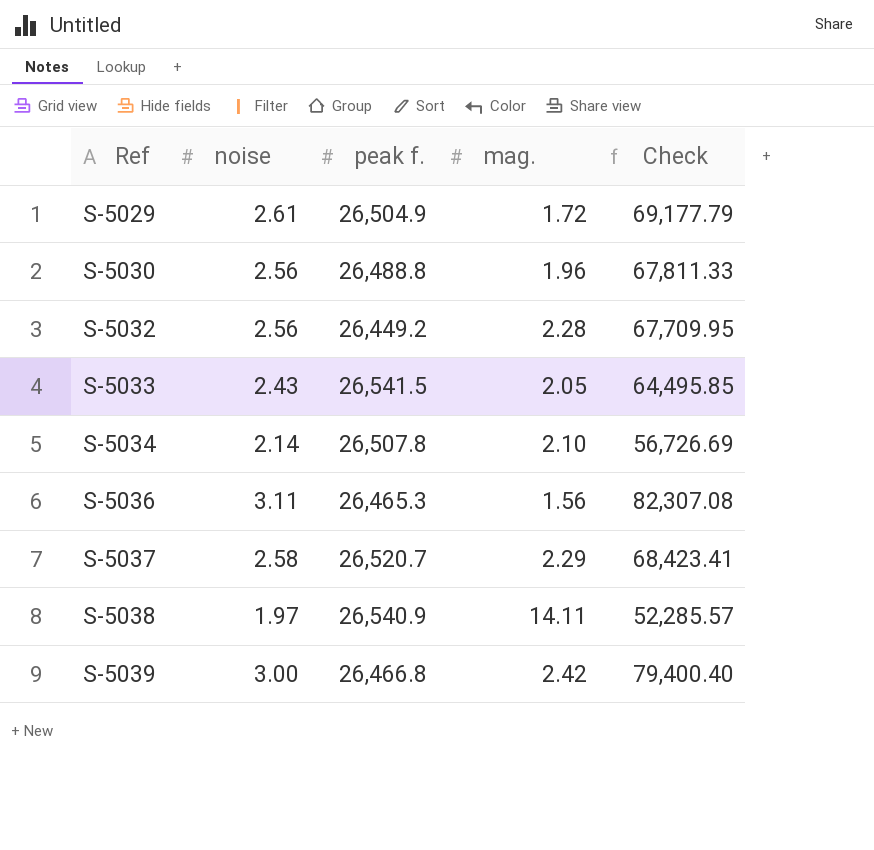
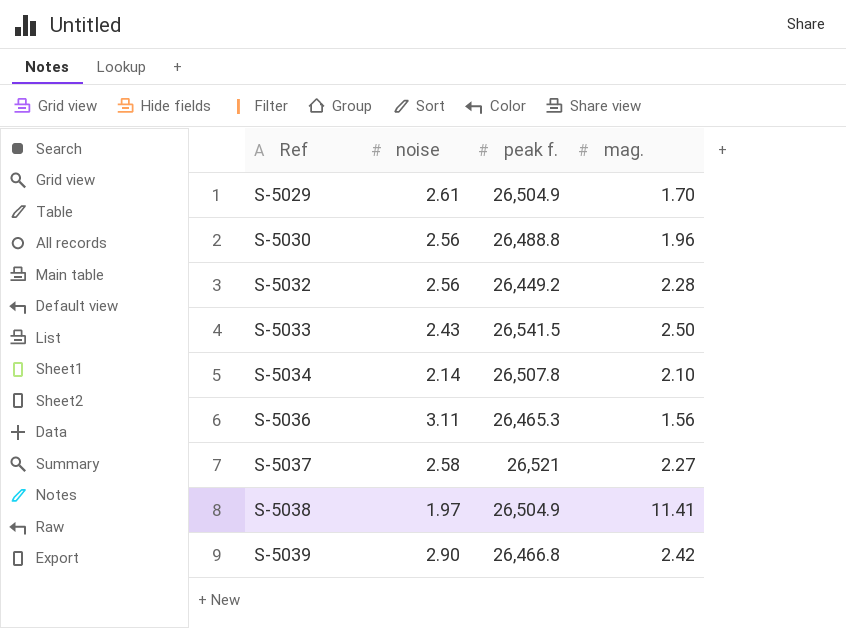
column Check | formula: [noise] * [peak f.] -> none
S-5029 | mag.: 1.72 -> 1.70
S-5033 | mag.: 2.05 -> 2.50
S-5037 | peak f.: 26,520.7 -> 26,521
S-5037 | mag.: 2.29 -> 2.27
S-5038 | peak f.: 26,540.9 -> 26,504.9
S-5038 | mag.: 14.11 -> 11.41
S-5039 | noise: 3.00 -> 2.90

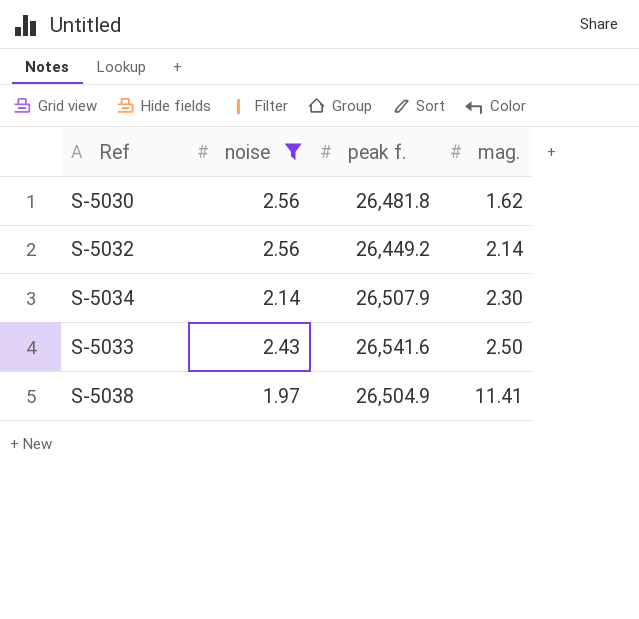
filter: none -> noise <= 2.56
row order: Ref ascending -> mag. ascending
S-5030 | peak f.: 26,488.8 -> 26,481.8
S-5030 | mag.: 1.96 -> 1.62
S-5032 | mag.: 2.28 -> 2.14
S-5034 | peak f.: 26,507.8 -> 26,507.9
S-5034 | mag.: 2.10 -> 2.30
S-5033 | peak f.: 26,541.5 -> 26,541.6

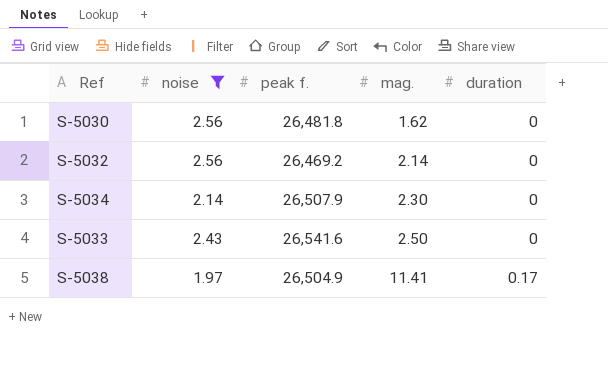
column duration | position: none -> 5
S-5032 | peak f.: 26,449.2 -> 26,469.2

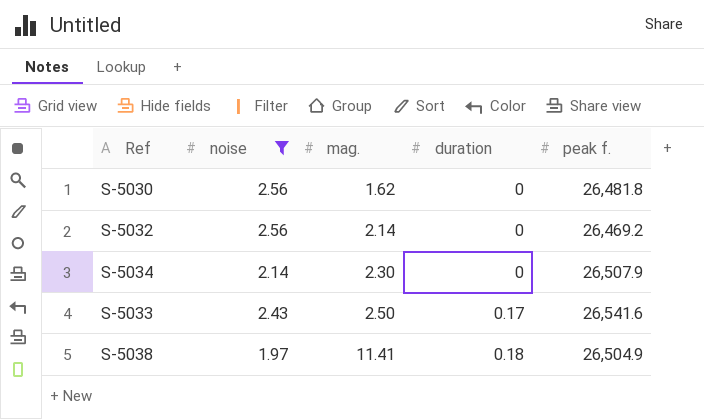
column peak f. | position: 3 -> 5
S-5033 | duration: 0 -> 0.17
S-5038 | duration: 0.17 -> 0.18

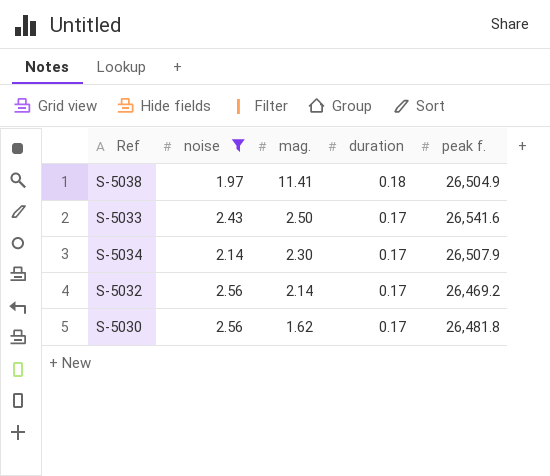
row order: mag. ascending -> mag. descending
S-5034 | duration: 0 -> 0.17
S-5032 | duration: 0 -> 0.17
S-5030 | duration: 0 -> 0.17

